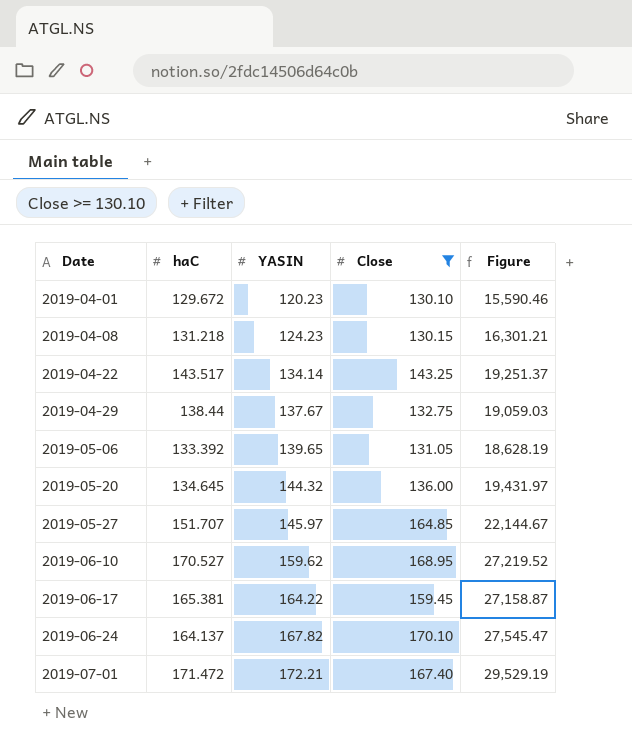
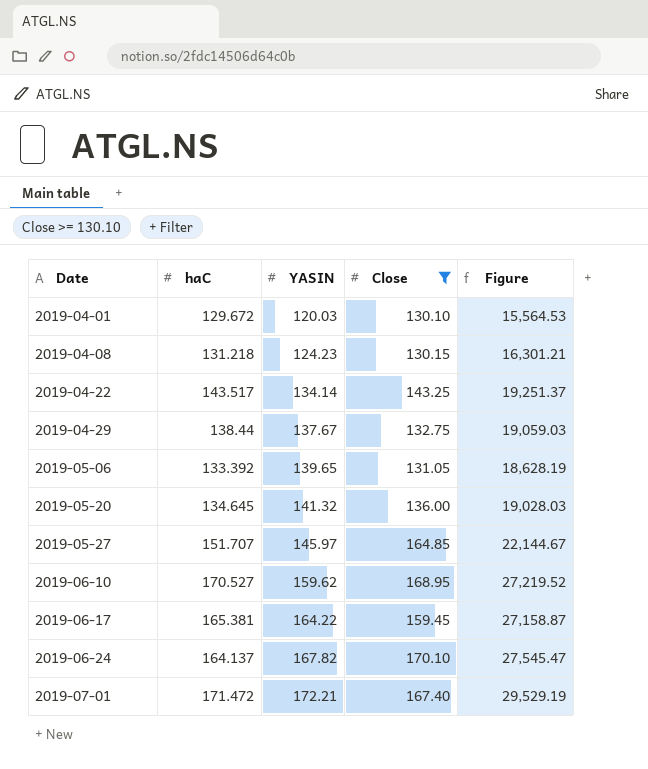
2019-04-01 | YASIN: 120.23 -> 120.03
2019-04-01 | Figure: 15,590.46 -> 15,564.53
2019-05-20 | YASIN: 144.32 -> 141.32
2019-05-20 | Figure: 19,431.97 -> 19,028.03

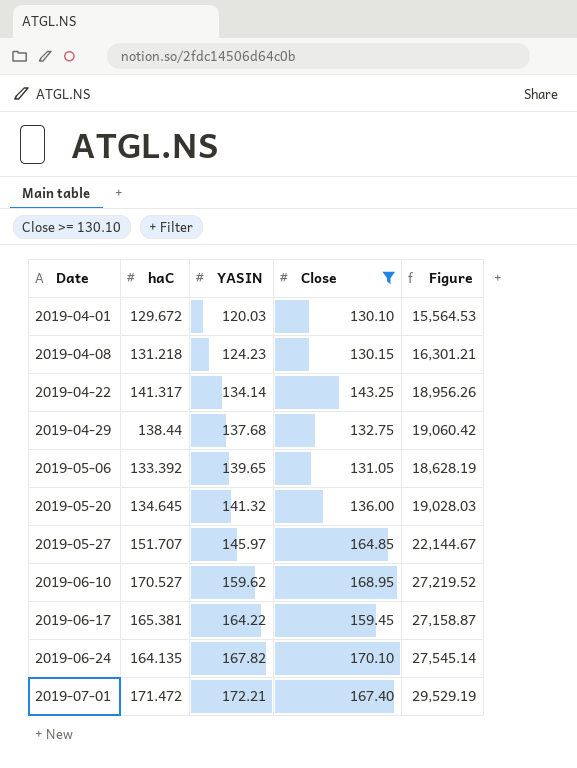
2019-04-22 | haC: 143.517 -> 141.317
2019-04-22 | Figure: 19,251.37 -> 18,956.26
2019-04-29 | YASIN: 137.67 -> 137.68
2019-04-29 | Figure: 19,059.03 -> 19,060.42
2019-06-24 | haC: 164.137 -> 164.135
2019-06-24 | Figure: 27,545.47 -> 27,545.14

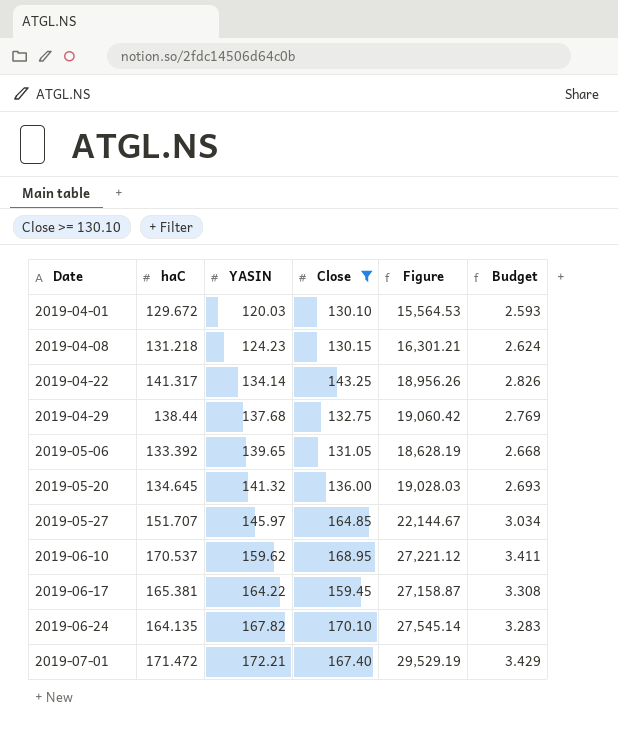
column Budget | formula: none -> [haC] * 0.02
2019-06-10 | haC: 170.527 -> 170.537
2019-06-10 | Figure: 27,219.52 -> 27,221.12

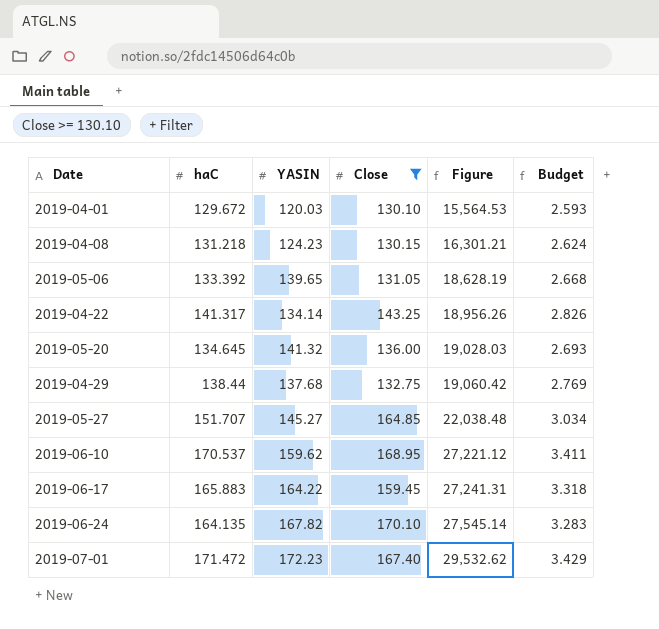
row order: Date ascending -> Figure ascending
2019-05-27 | YASIN: 145.97 -> 145.27
2019-05-27 | Figure: 22,144.67 -> 22,038.48
2019-06-17 | haC: 165.381 -> 165.883
2019-06-17 | Figure: 27,158.87 -> 27,241.31
2019-06-17 | Budget: 3.308 -> 3.318
2019-07-01 | YASIN: 172.21 -> 172.23
2019-07-01 | Figure: 29,529.19 -> 29,532.62

